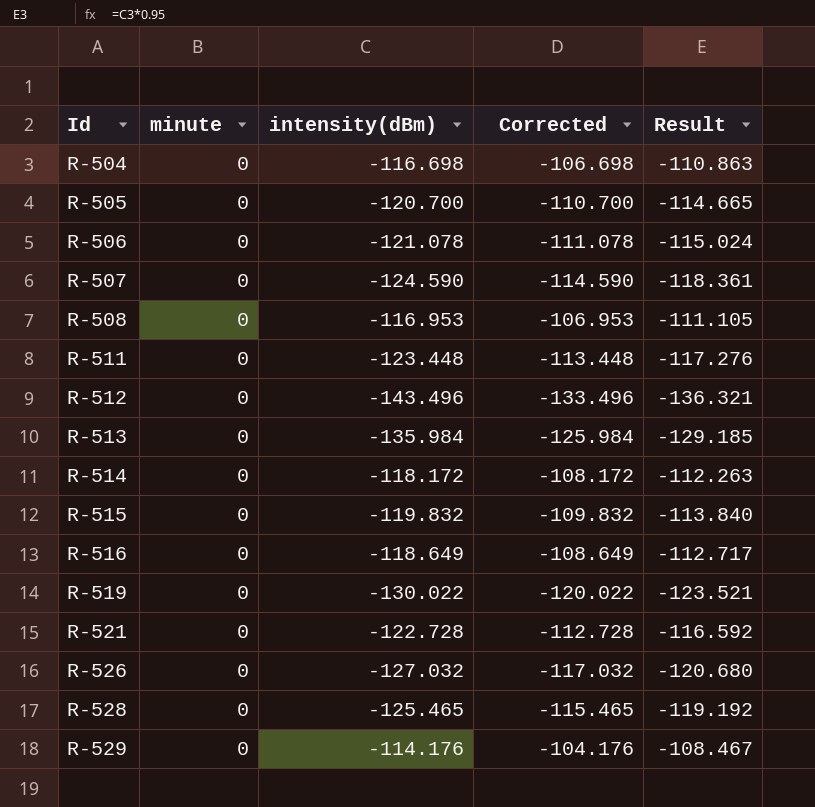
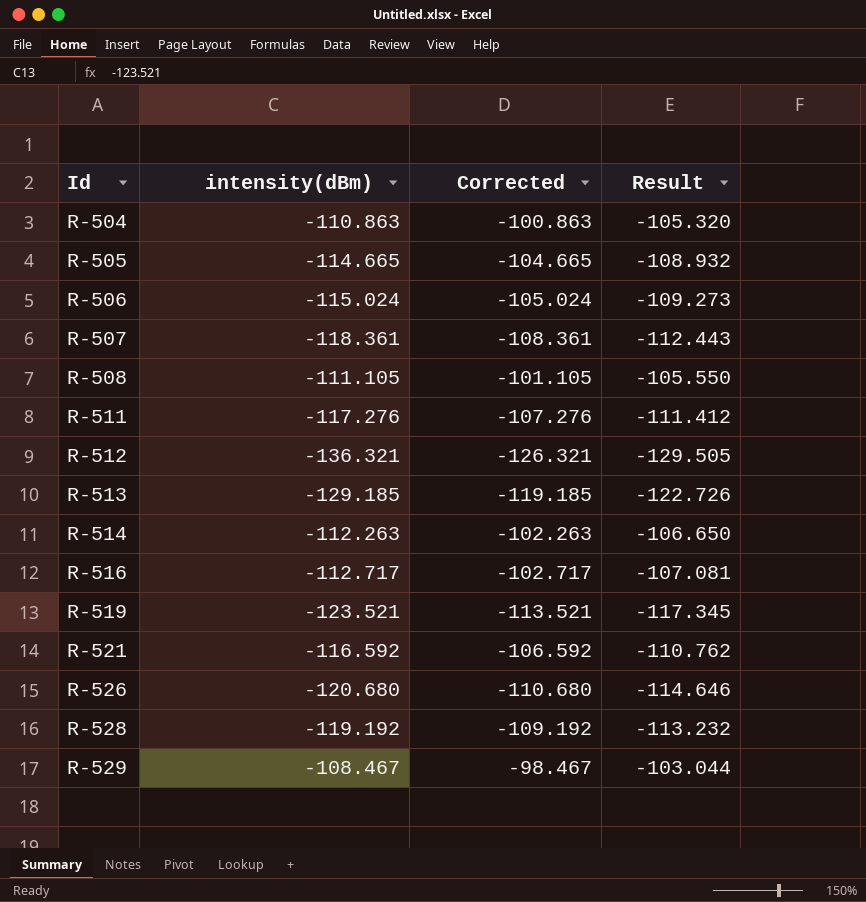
column minute | position: 2 -> none
row R-515: 0 | -119.832 | -109.832 | -113.840 -> none
R-504 | intensity(dBm): -116.698 -> -110.863
R-504 | Corrected: -106.698 -> -100.863
R-504 | Result: -110.863 -> -105.320
R-505 | intensity(dBm): -120.700 -> -114.665
R-505 | Corrected: -110.700 -> -104.665
R-505 | Result: -114.665 -> -108.932
R-506 | intensity(dBm): -121.078 -> -115.024
R-506 | Corrected: -111.078 -> -105.024
R-506 | Result: -115.024 -> -109.273
R-507 | intensity(dBm): -124.590 -> -118.361
R-507 | Corrected: -114.590 -> -108.361
R-507 | Result: -118.361 -> -112.443
R-508 | intensity(dBm): -116.953 -> -111.105
R-508 | Corrected: -106.953 -> -101.105
R-508 | Result: -111.105 -> -105.550
R-511 | intensity(dBm): -123.448 -> -117.276
R-511 | Corrected: -113.448 -> -107.276
R-511 | Result: -117.276 -> -111.412
R-512 | intensity(dBm): -143.496 -> -136.321
R-512 | Corrected: -133.496 -> -126.321
R-512 | Result: -136.321 -> -129.505
R-513 | intensity(dBm): -135.984 -> -129.185
R-513 | Corrected: -125.984 -> -119.185
R-513 | Result: -129.185 -> -122.726
R-514 | intensity(dBm): -118.172 -> -112.263
R-514 | Corrected: -108.172 -> -102.263
R-514 | Result: -112.263 -> -106.650
R-516 | intensity(dBm): -118.649 -> -112.717
R-516 | Corrected: -108.649 -> -102.717
R-516 | Result: -112.717 -> -107.081
R-519 | intensity(dBm): -130.022 -> -123.521
R-519 | Corrected: -120.022 -> -113.521
R-519 | Result: -123.521 -> -117.345
R-521 | intensity(dBm): -122.728 -> -116.592
R-521 | Corrected: -112.728 -> -106.592
R-521 | Result: -116.592 -> -110.762
R-526 | intensity(dBm): -127.032 -> -120.680
R-526 | Corrected: -117.032 -> -110.680
R-526 | Result: -120.680 -> -114.646
R-528 | intensity(dBm): -125.465 -> -119.192
R-528 | Corrected: -115.465 -> -109.192
R-528 | Result: -119.192 -> -113.232
R-529 | intensity(dBm): -114.176 -> -108.467
R-529 | Corrected: -104.176 -> -98.467
R-529 | Result: -108.467 -> -103.044

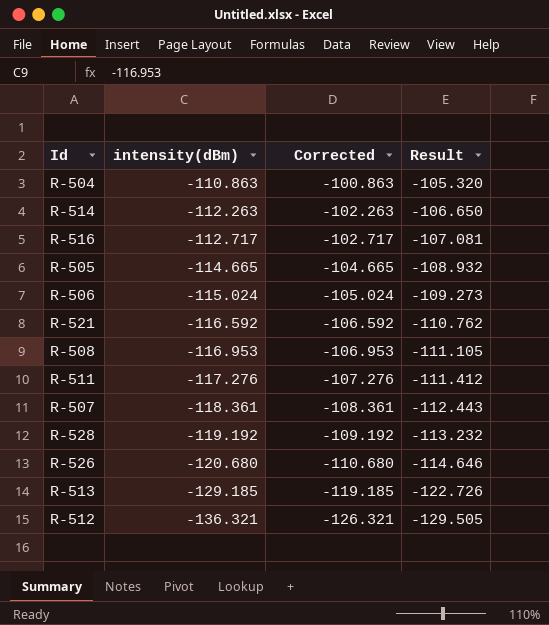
row order: Id ascending -> intensity(dBm) descending
row R-519: -123.521 | -113.521 | -117.345 -> none
row R-529: -108.467 | -98.467 | -103.044 -> none
R-508 | intensity(dBm): -111.105 -> -116.953
R-508 | Corrected: -101.105 -> -106.953
R-508 | Result: -105.550 -> -111.105

